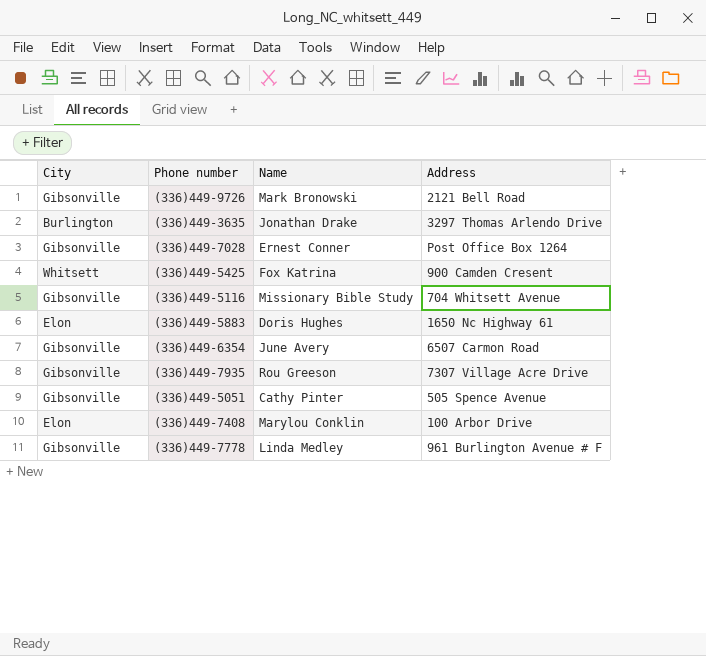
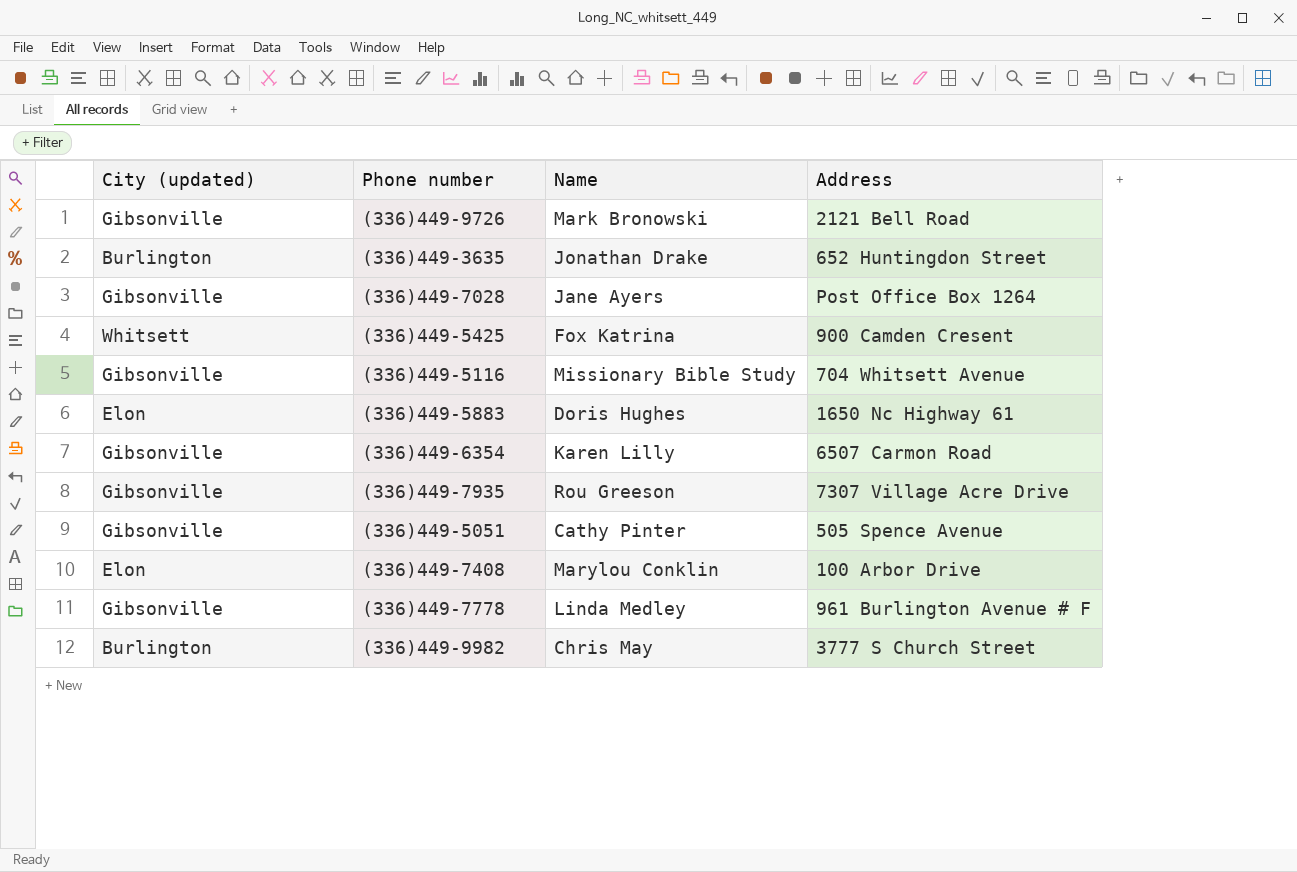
column name: City -> City (updated)
(336)449-3635 | Address: 3297 Thomas Arlendo Drive -> 652 Huntingdon Street
(336)449-7028 | Name: Ernest Conner -> Jane Ayers
(336)449-6354 | Name: June Avery -> Karen Lilly
row (336)449-9982: none -> Burlington | Chris May | 3777 S Church Street

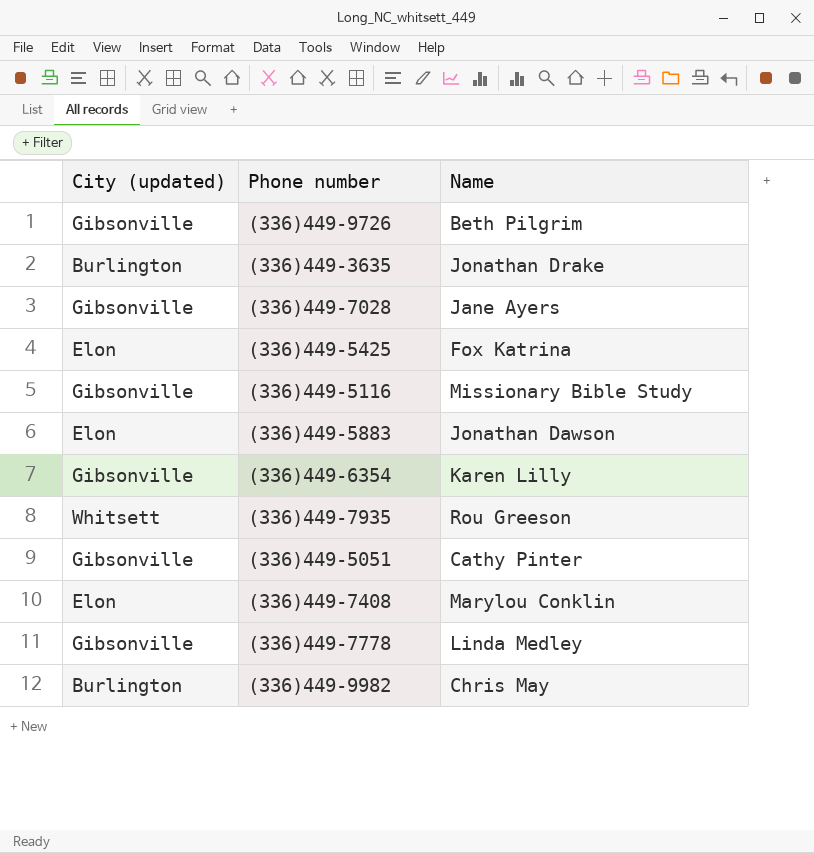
column Address | position: 4 -> none
(336)449-9726 | Name: Mark Bronowski -> Beth Pilgrim
(336)449-5425 | City (updated): Whitsett -> Elon
(336)449-5883 | Name: Doris Hughes -> Jonathan Dawson
(336)449-7935 | City (updated): Gibsonville -> Whitsett

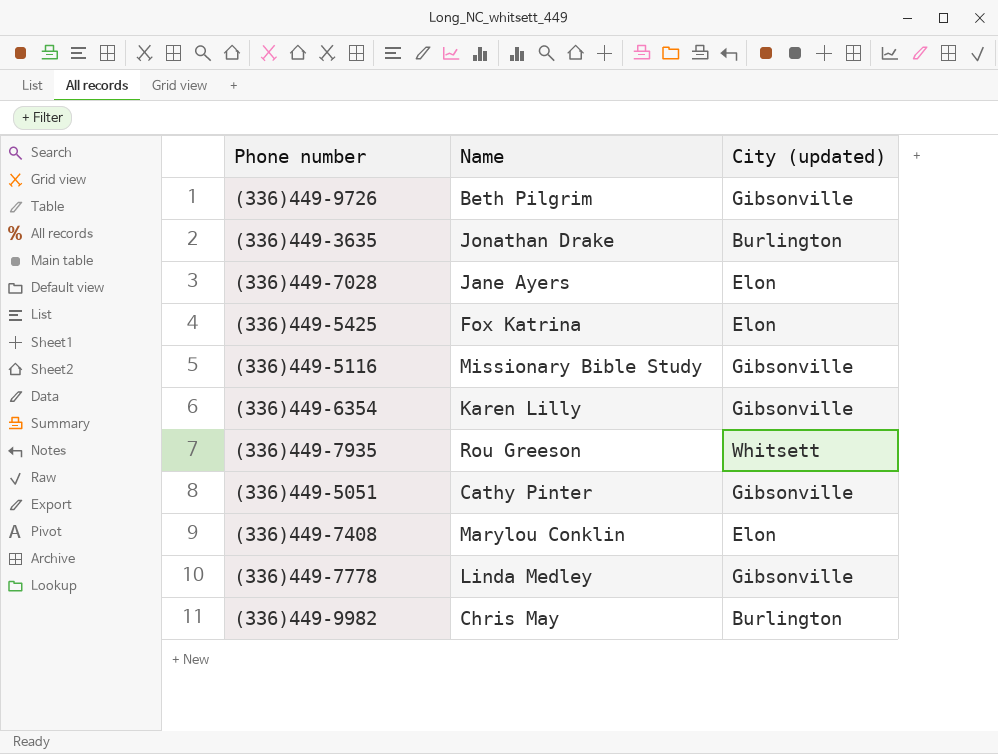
column City (updated) | position: 1 -> 3
row (336)449-5883: Elon | Jonathan Dawson -> none
(336)449-7028 | City (updated): Gibsonville -> Elon

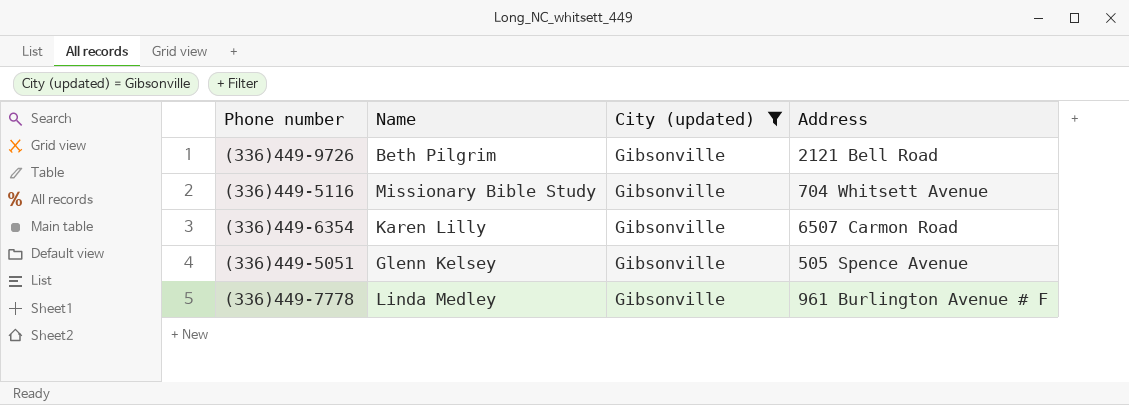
filter: none -> City (updated) = Gibsonville
column Address | position: none -> 4
(336)449-5051 | Name: Cathy Pinter -> Glenn Kelsey

